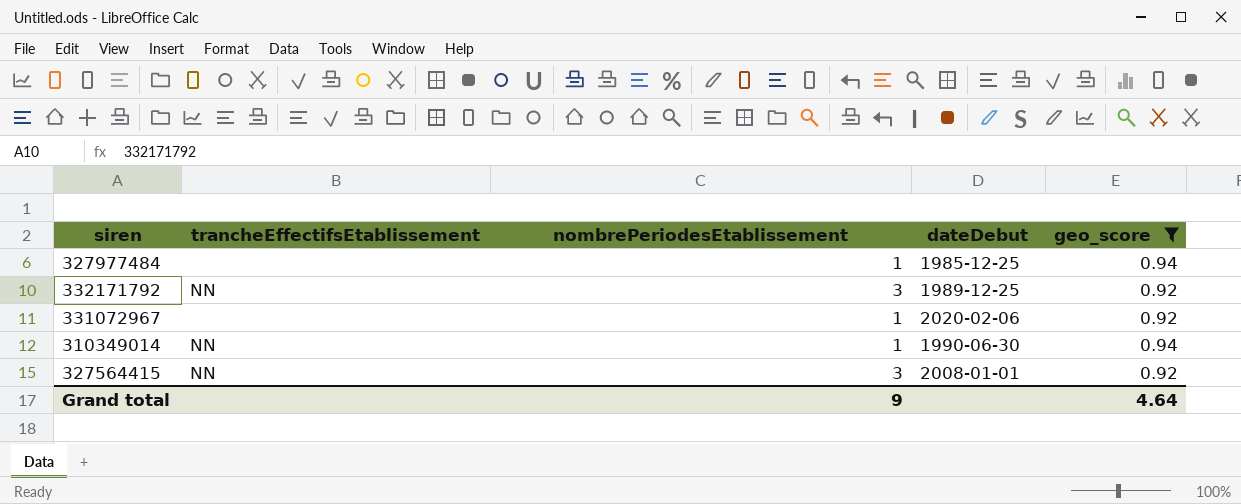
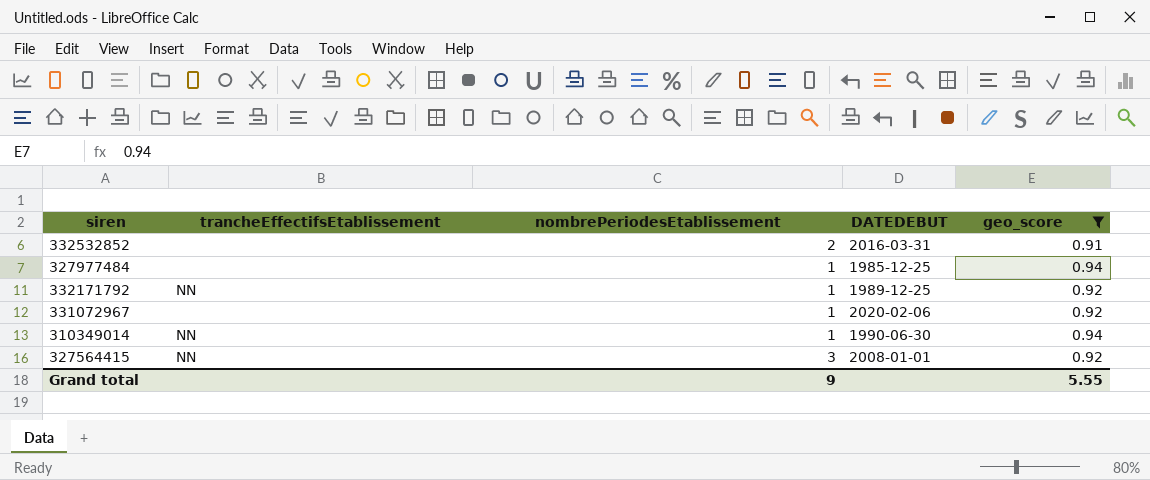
column name: dateDebut -> DATEDEBUT
row 332532852: none -> none | 2 | 2016-03-31 | 0.91
332171792 | nombrePeriodesEtablissement: 3 -> 1
Grand total | geo_score: 4.64 -> 5.55

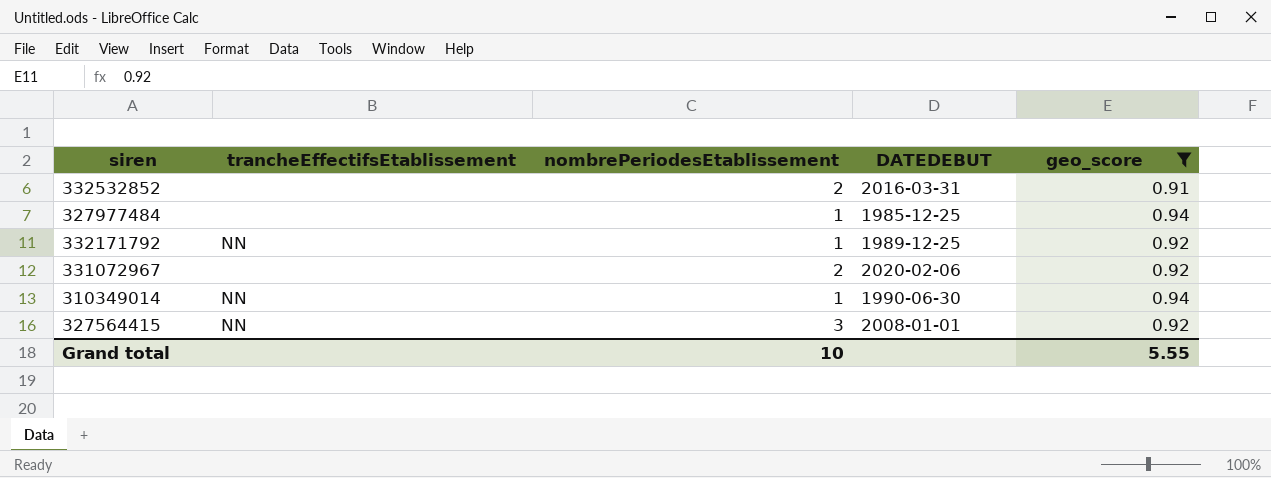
331072967 | nombrePeriodesEtablissement: 1 -> 2
Grand total | nombrePeriodesEtablissement: 9 -> 10

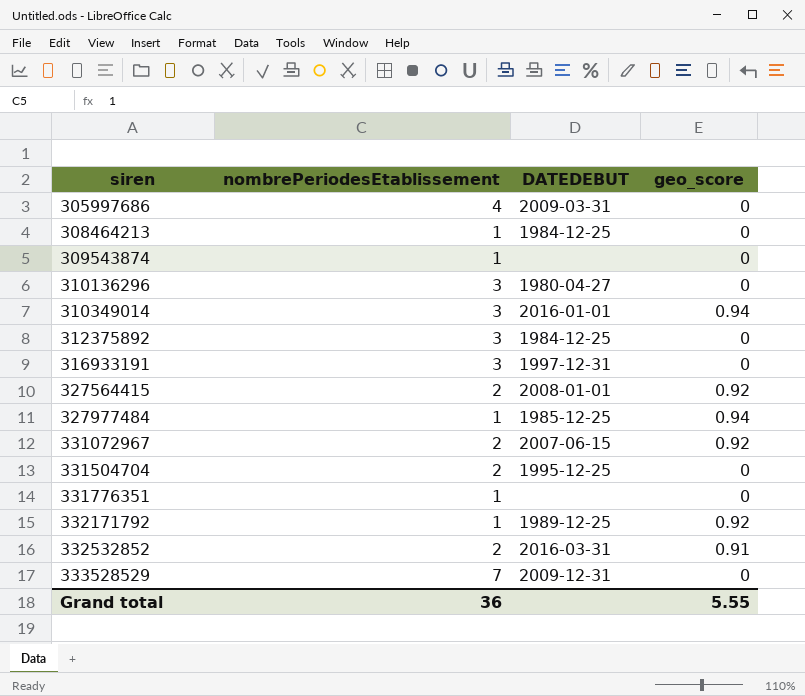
filter: geo_score != 0 -> none
row order: none -> siren ascending
column trancheEffectifsEtablissement | position: 2 -> none
310349014 | nombrePeriodesEtablissement: 1 -> 3
310349014 | DATEDEBUT: 1990-06-30 -> 2016-01-01
327564415 | nombrePeriodesEtablissement: 3 -> 2
331072967 | DATEDEBUT: 2020-02-06 -> 2007-06-15
Grand total | nombrePeriodesEtablissement: 10 -> 36

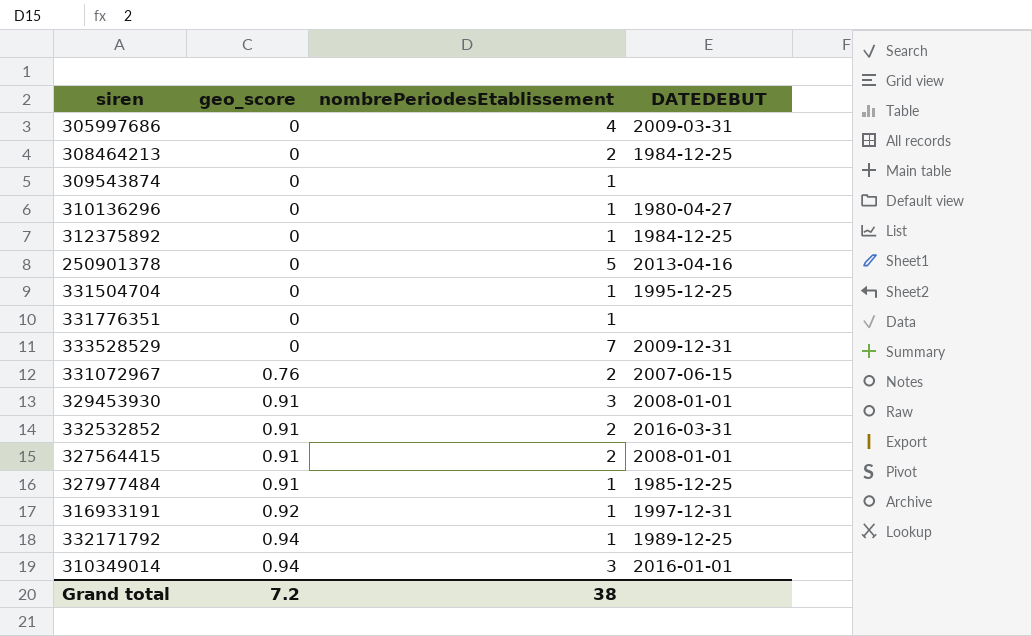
row order: siren ascending -> geo_score ascending
column geo_score | position: 4 -> 2
308464213 | nombrePeriodesEtablissement: 1 -> 2
310136296 | nombrePeriodesEtablissement: 3 -> 1
312375892 | nombrePeriodesEtablissement: 3 -> 1
row 250901378: none -> 0 | 5 | 2013-04-16
331504704 | nombrePeriodesEtablissement: 2 -> 1
331072967 | geo_score: 0.92 -> 0.76
row 329453930: none -> 0.91 | 3 | 2008-01-01
327564415 | geo_score: 0.92 -> 0.91
327977484 | geo_score: 0.94 -> 0.91
316933191 | geo_score: 0 -> 0.92
316933191 | nombrePeriodesEtablissement: 3 -> 1
332171792 | geo_score: 0.92 -> 0.94
Grand total | geo_score: 5.55 -> 7.2
Grand total | nombrePeriodesEtablissement: 36 -> 38

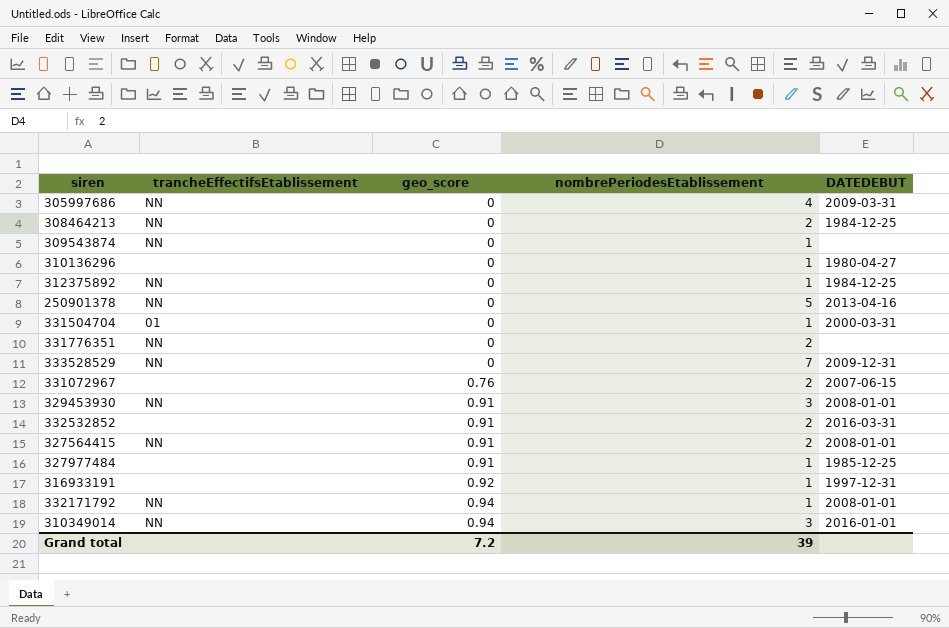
column trancheEffectifsEtablissement | position: none -> 2
331504704 | DATEDEBUT: 1995-12-25 -> 2000-03-31
331776351 | nombrePeriodesEtablissement: 1 -> 2
332171792 | DATEDEBUT: 1989-12-25 -> 2008-01-01
Grand total | nombrePeriodesEtablissement: 38 -> 39

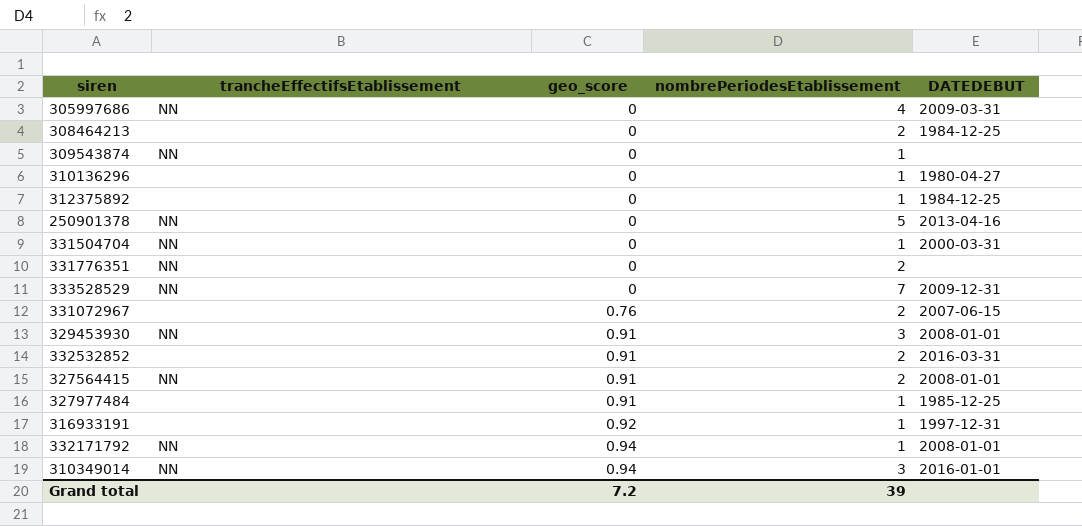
308464213 | trancheEffectifsEtablissement: NN -> none
312375892 | trancheEffectifsEtablissement: NN -> none
331504704 | trancheEffectifsEtablissement: 01 -> NN

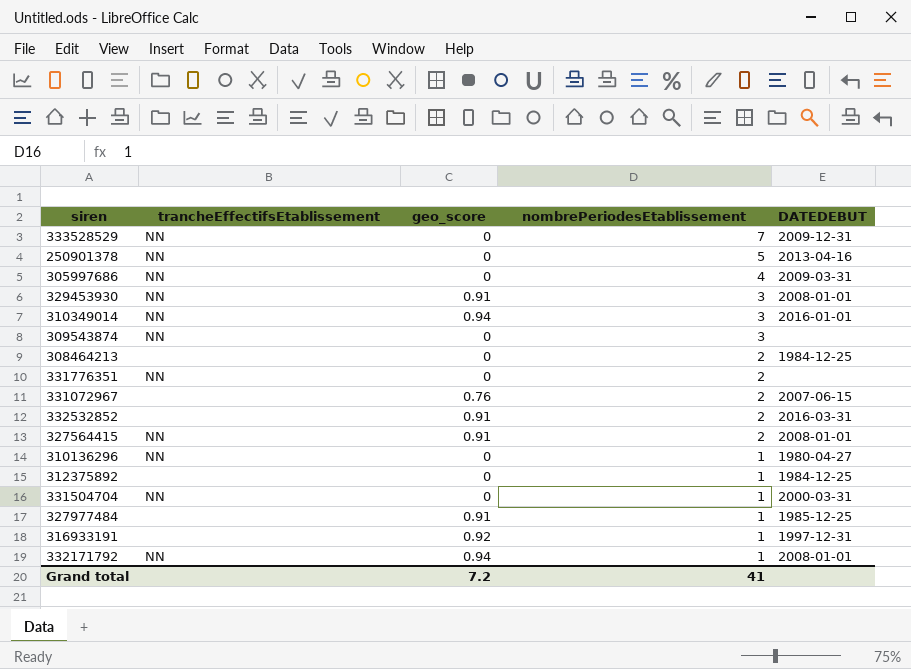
row order: geo_score ascending -> nombrePeriodesEtablissement descending
309543874 | nombrePeriodesEtablissement: 1 -> 3
310136296 | trancheEffectifsEtablissement: none -> NN
Grand total | nombrePeriodesEtablissement: 39 -> 41

